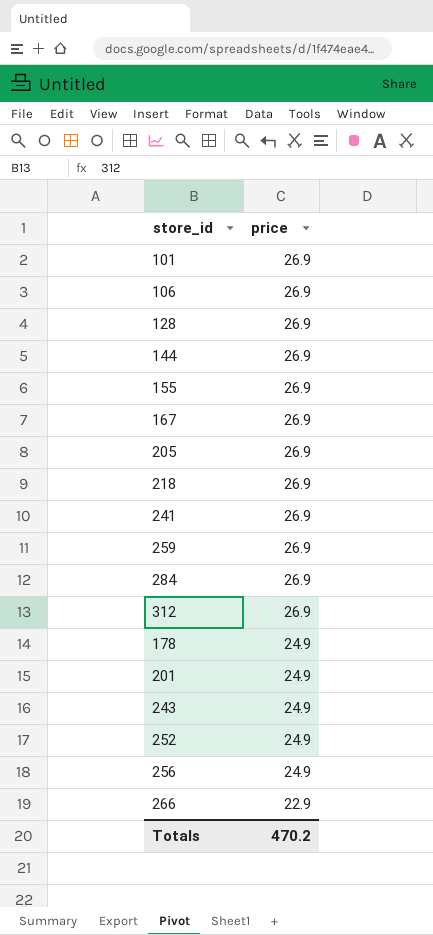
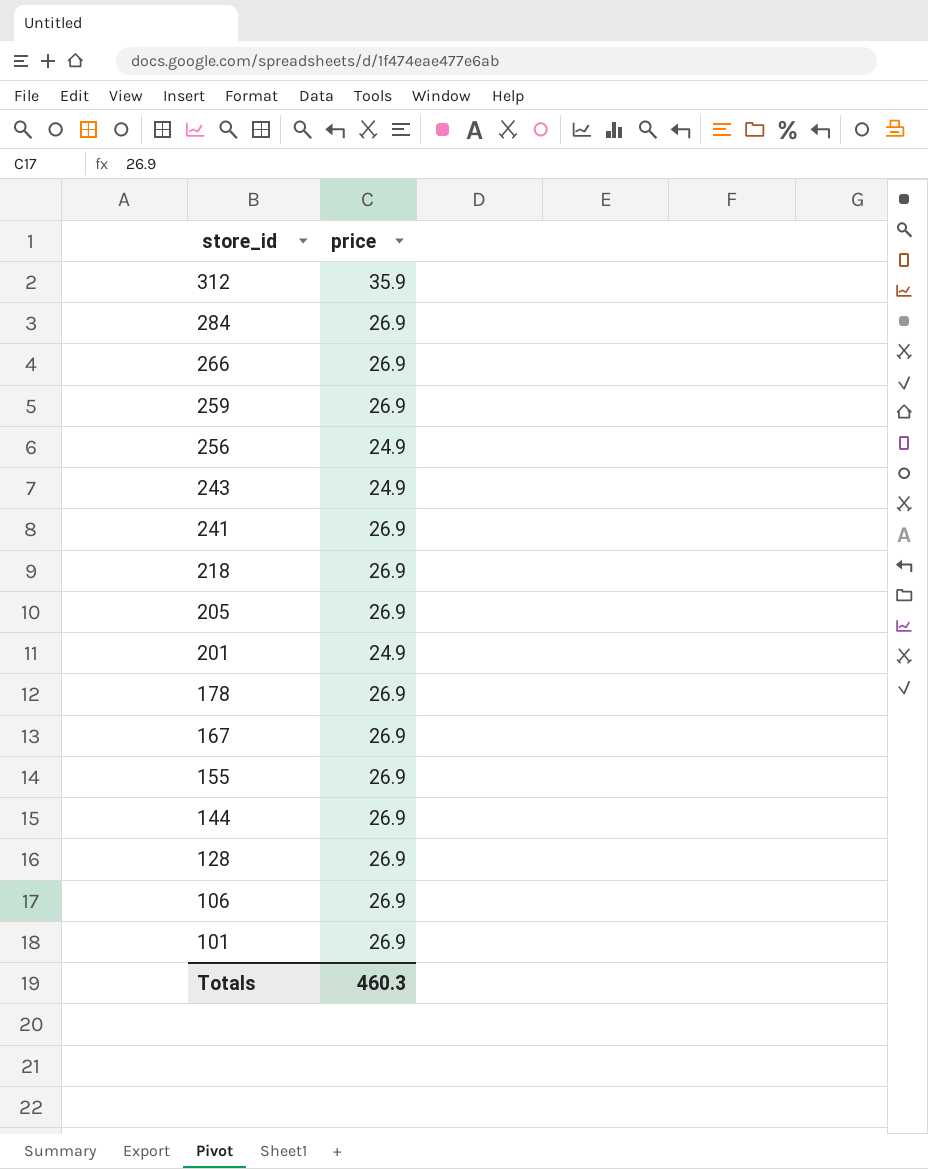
row order: price descending -> store_id descending
row 252: 24.9 -> none
312 | price: 26.9 -> 35.9
266 | price: 22.9 -> 26.9
178 | price: 24.9 -> 26.9
Totals | price: 470.2 -> 460.3

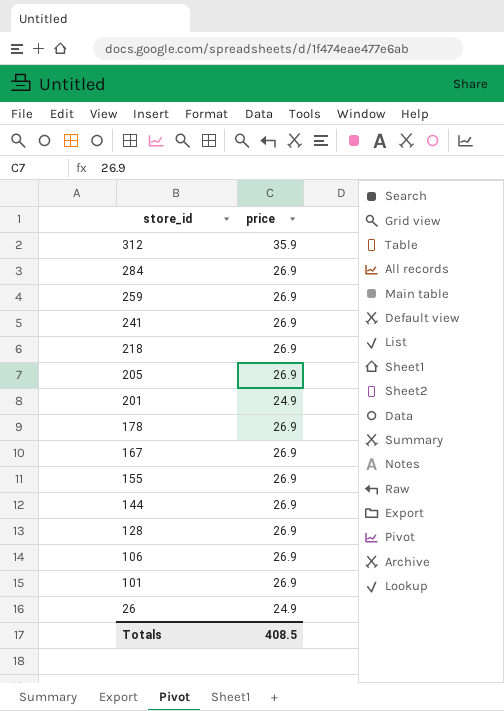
row 266: 26.9 -> none
row 256: 24.9 -> none
row 243: 24.9 -> none
row 26: none -> 24.9
Totals | price: 460.3 -> 408.5

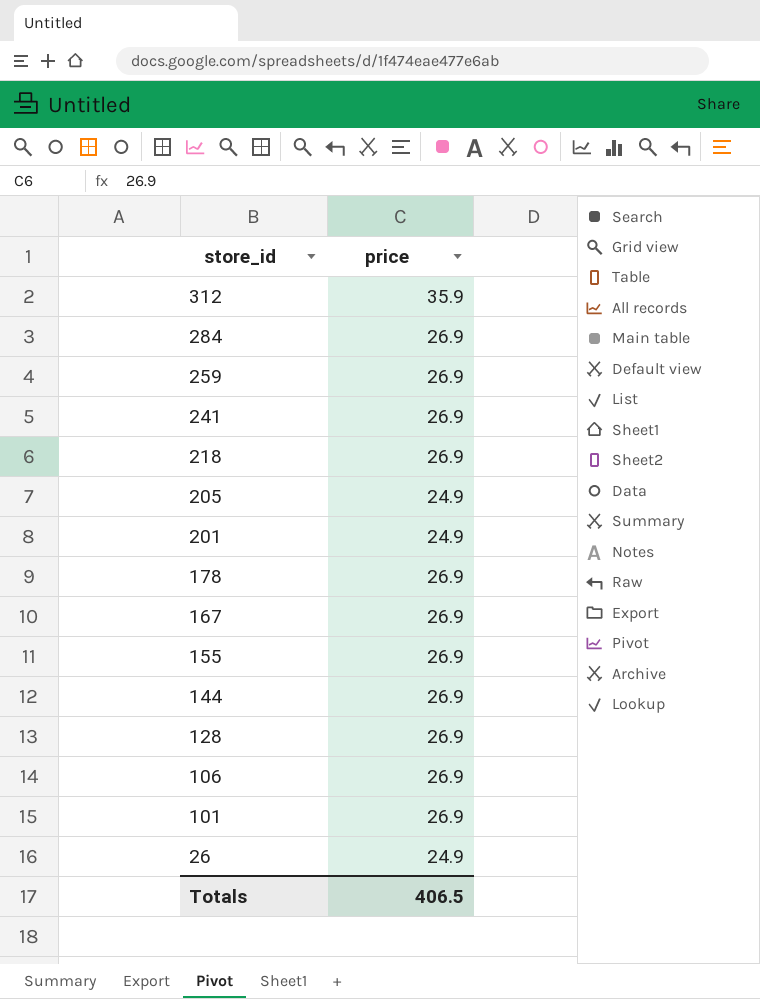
205 | price: 26.9 -> 24.9
Totals | price: 408.5 -> 406.5

